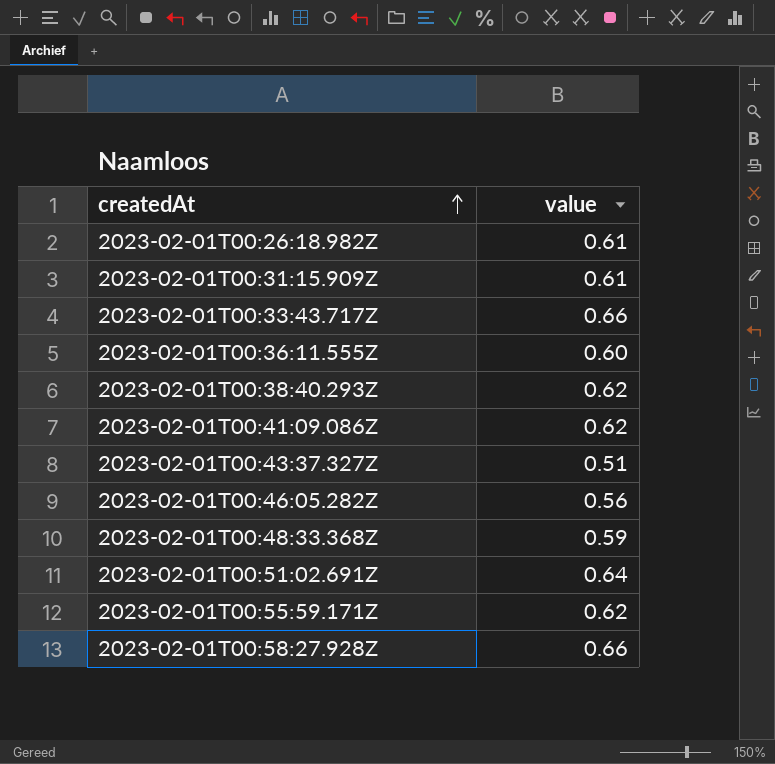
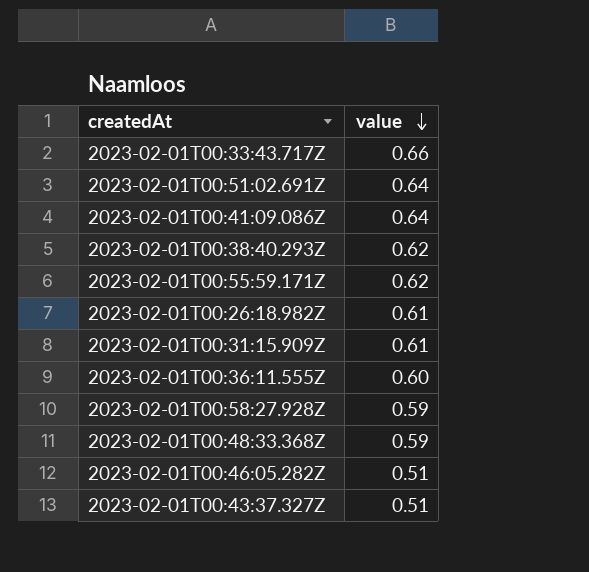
row order: createdAt ascending -> value descending
2023-02-01T00:41:09.086Z | value: 0.62 -> 0.64
2023-02-01T00:58:27.928Z | value: 0.66 -> 0.59
2023-02-01T00:46:05.282Z | value: 0.56 -> 0.51

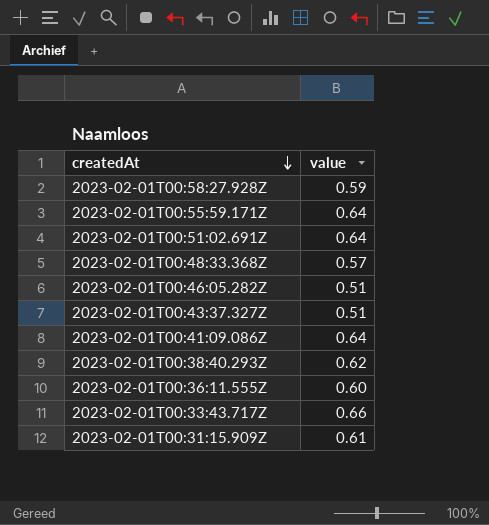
row order: value descending -> createdAt descending
row 2023-02-01T00:26:18.982Z: 0.61 -> none
2023-02-01T00:55:59.171Z | value: 0.62 -> 0.64
2023-02-01T00:48:33.368Z | value: 0.59 -> 0.57

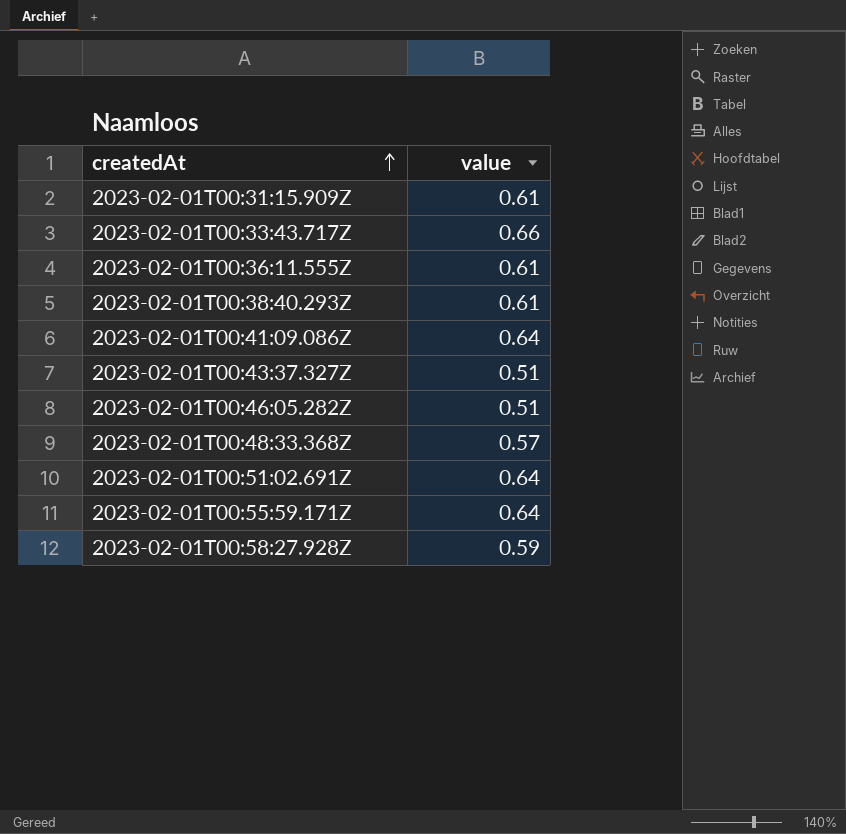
row order: createdAt descending -> createdAt ascending
2023-02-01T00:36:11.555Z | value: 0.60 -> 0.61
2023-02-01T00:38:40.293Z | value: 0.62 -> 0.61

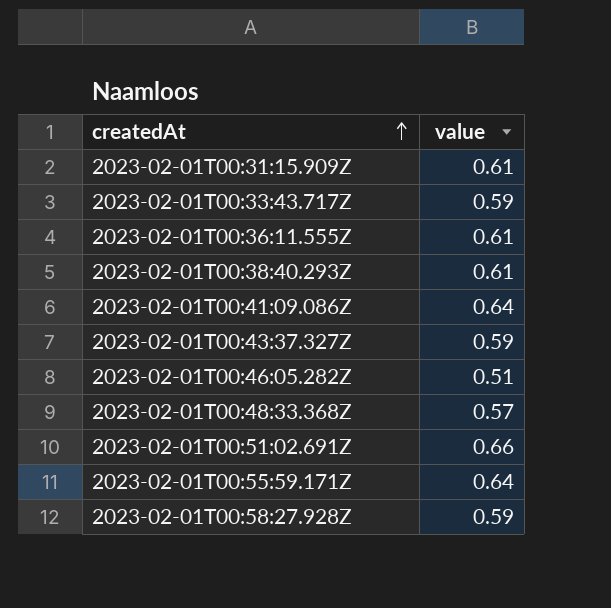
2023-02-01T00:33:43.717Z | value: 0.66 -> 0.59
2023-02-01T00:43:37.327Z | value: 0.51 -> 0.59
2023-02-01T00:51:02.691Z | value: 0.64 -> 0.66

